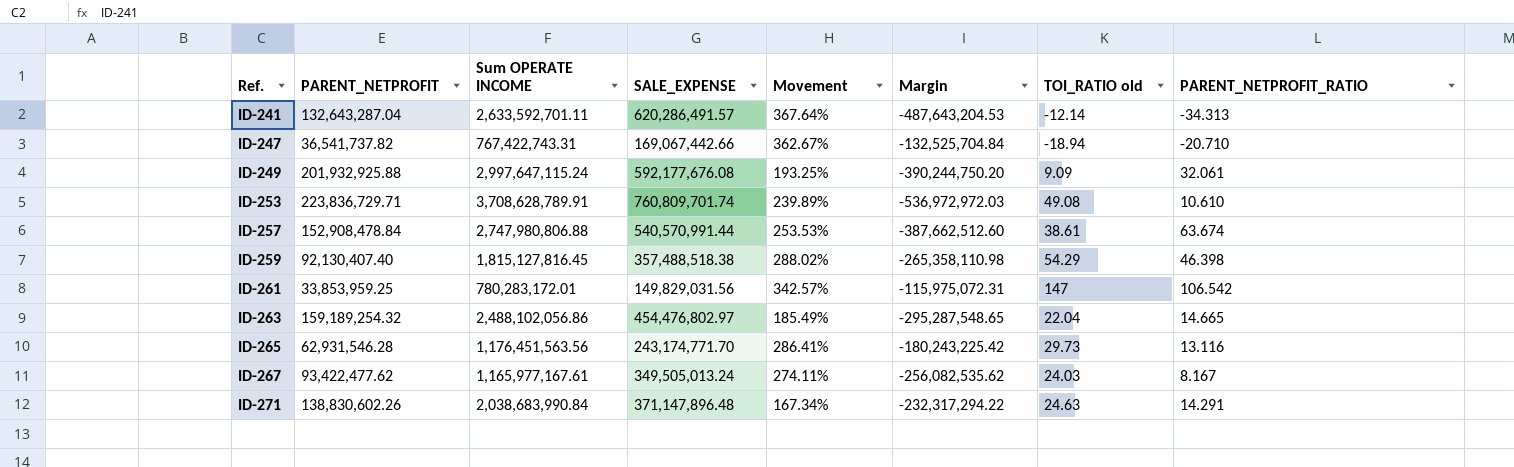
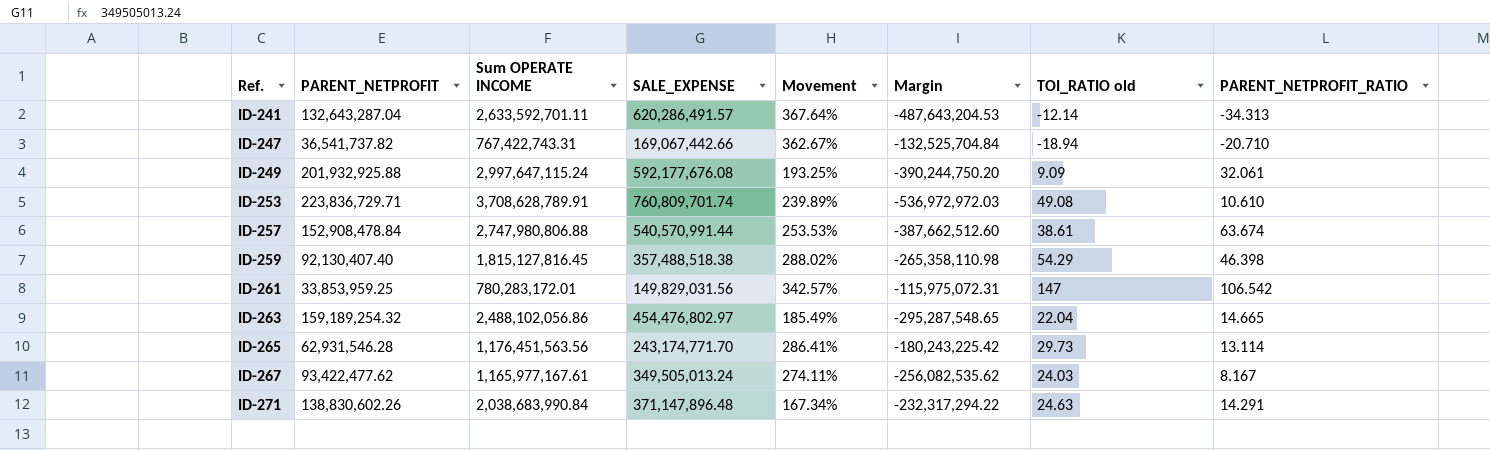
ID-265 | PARENT_NETPROFIT_RATIO: 13.116 -> 13.114

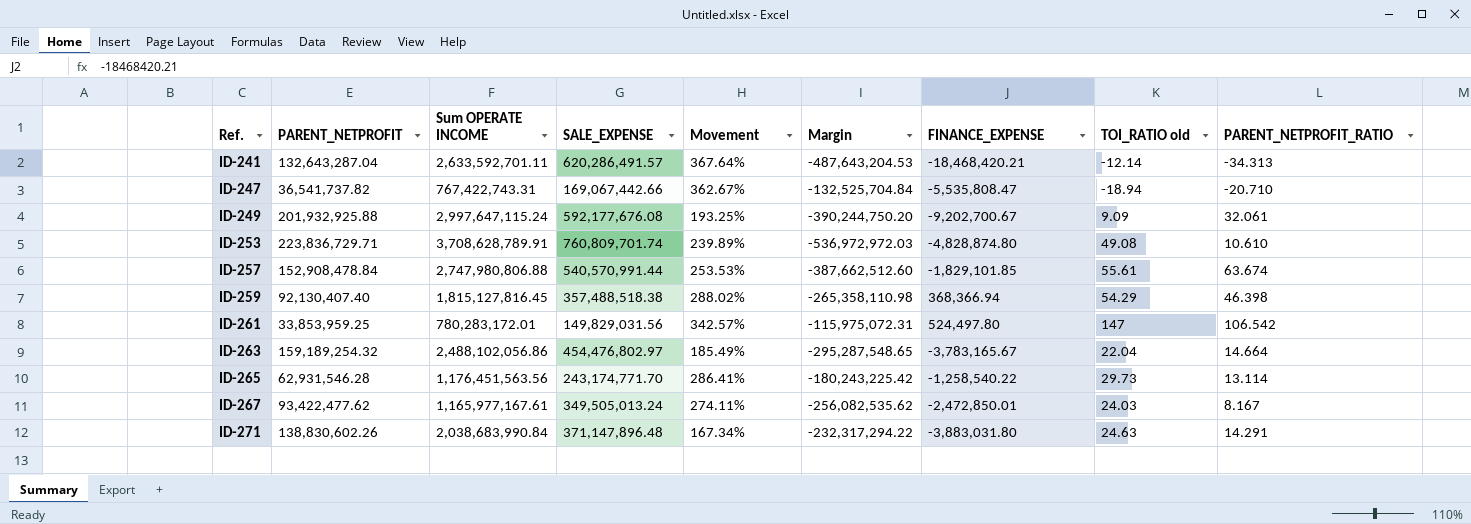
column FINANCE_EXPENSE | position: none -> 7
ID-257 | TOI_RATIO old: 38.61 -> 55.61
ID-263 | PARENT_NETPROFIT_RATIO: 14.665 -> 14.664

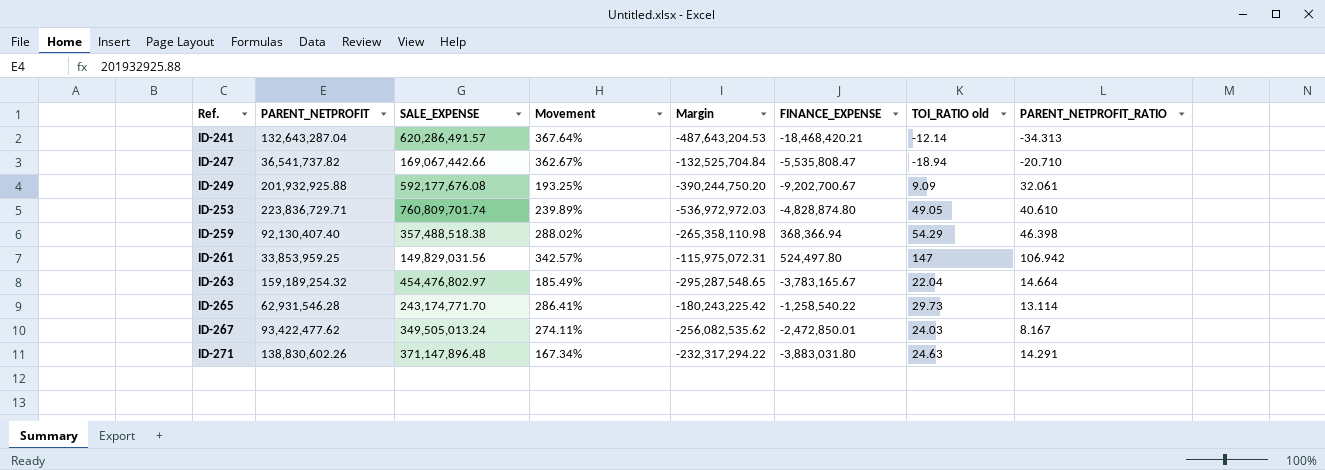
column Sum OPERATE INCOME | position: 3 -> none
row ID-257: 152,908,478.84 | 2,747,980,806.88 | 540,570,991.44 | 253.53% | -387,662,512.60 | -1,829,101.85 | 55.61 | 63.674 -> none
ID-253 | TOI_RATIO old: 49.08 -> 49.05
ID-253 | PARENT_NETPROFIT_RATIO: 10.610 -> 40.610
ID-261 | PARENT_NETPROFIT_RATIO: 106.542 -> 106.942

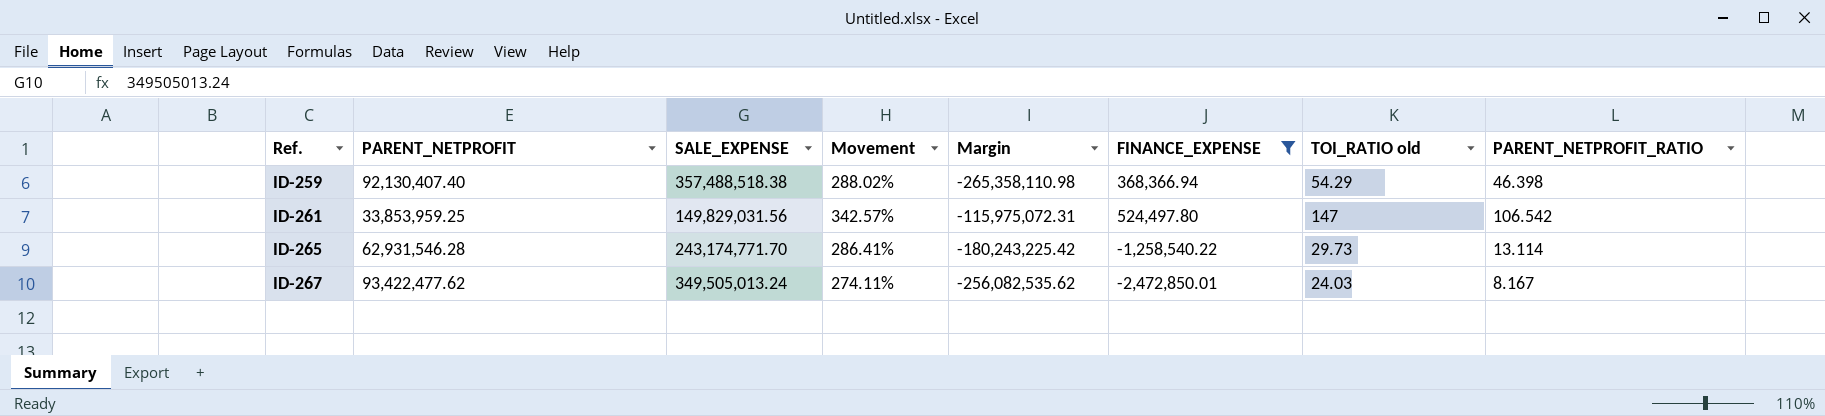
filter: none -> FINANCE_EXPENSE >= -2,472,850.01
ID-261 | PARENT_NETPROFIT_RATIO: 106.942 -> 106.542

